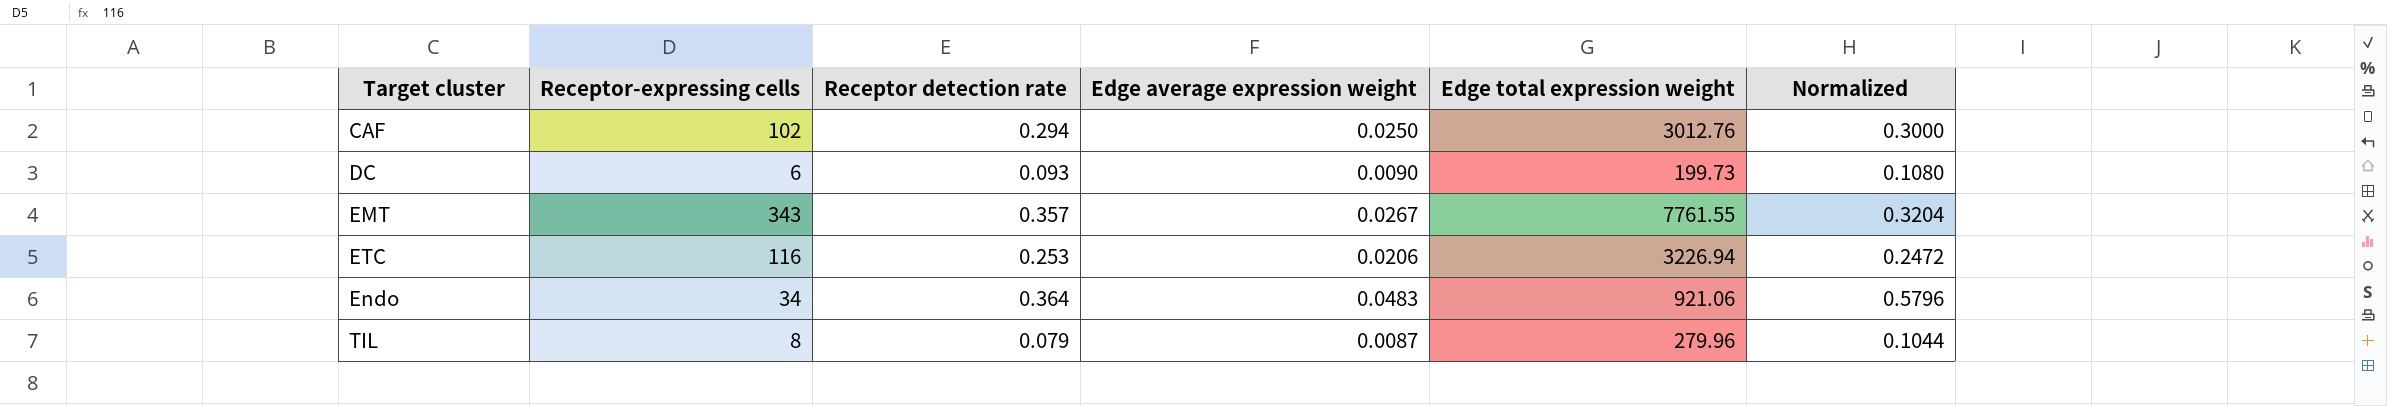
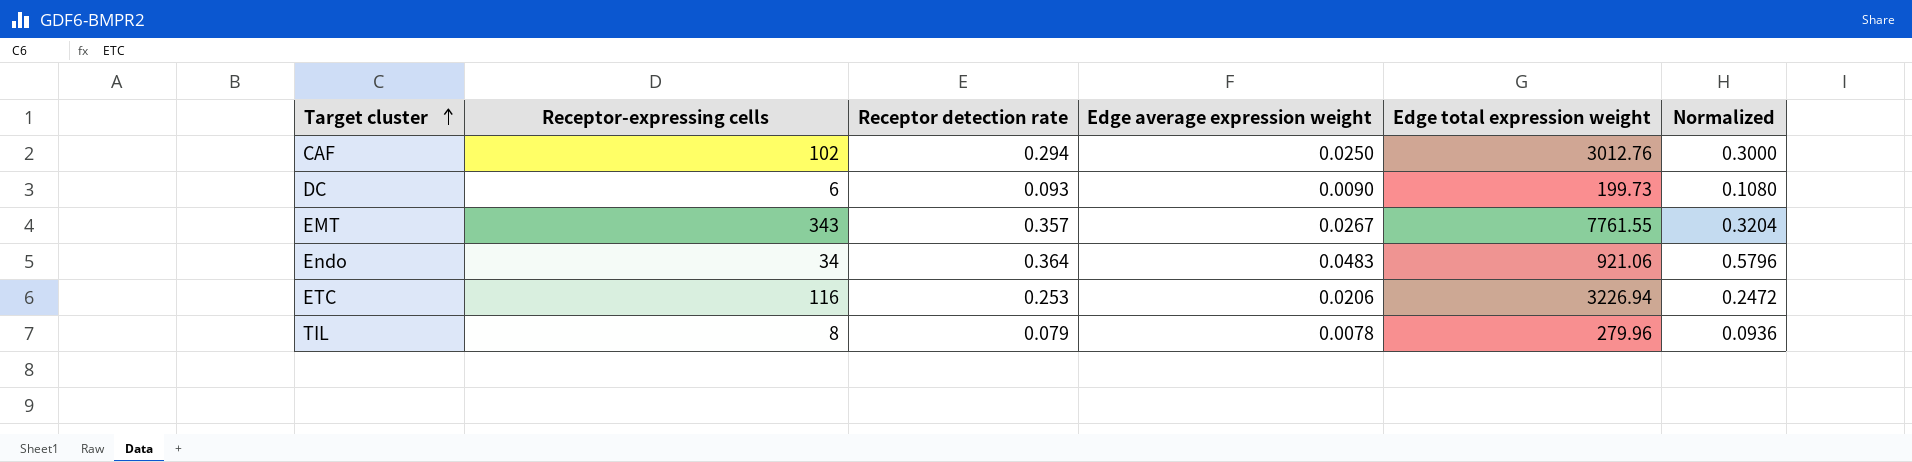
row order: none -> Target cluster ascending
TIL | Edge average expression weight: 0.0087 -> 0.0078
TIL | Normalized: 0.1044 -> 0.0936

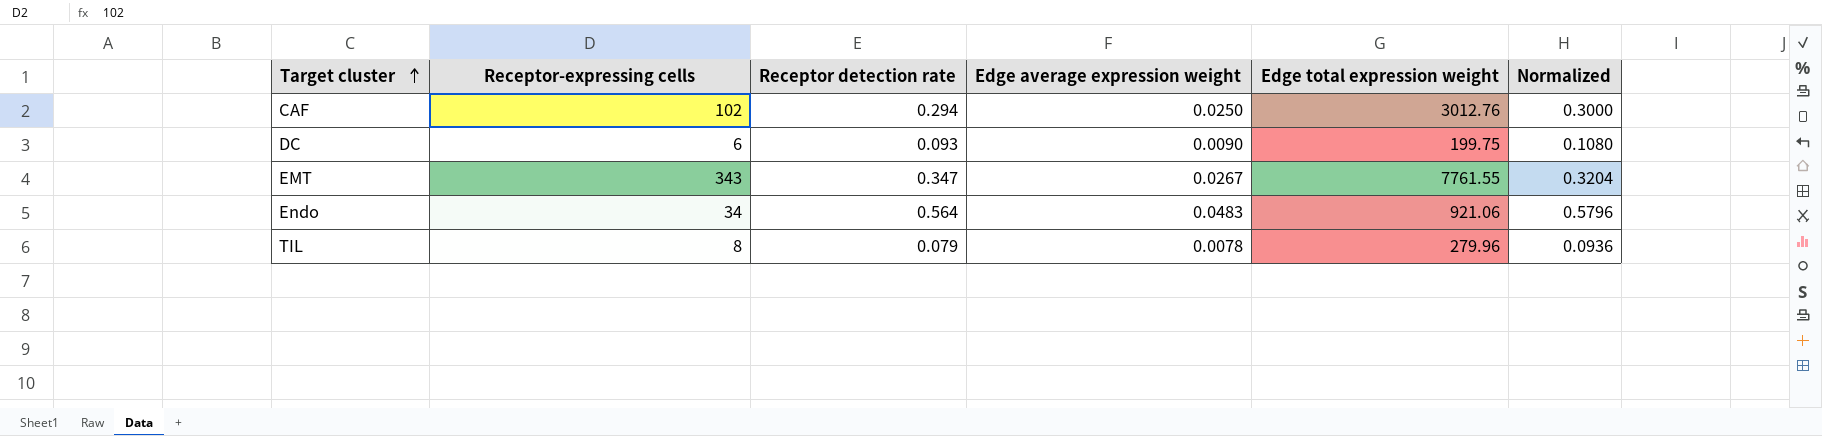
row ETC: 116 | 0.253 | 0.0206 | 3226.94 | 0.2472 -> none
DC | Edge total expression weight: 199.73 -> 199.75
EMT | Receptor detection rate: 0.357 -> 0.347
Endo | Receptor detection rate: 0.364 -> 0.564

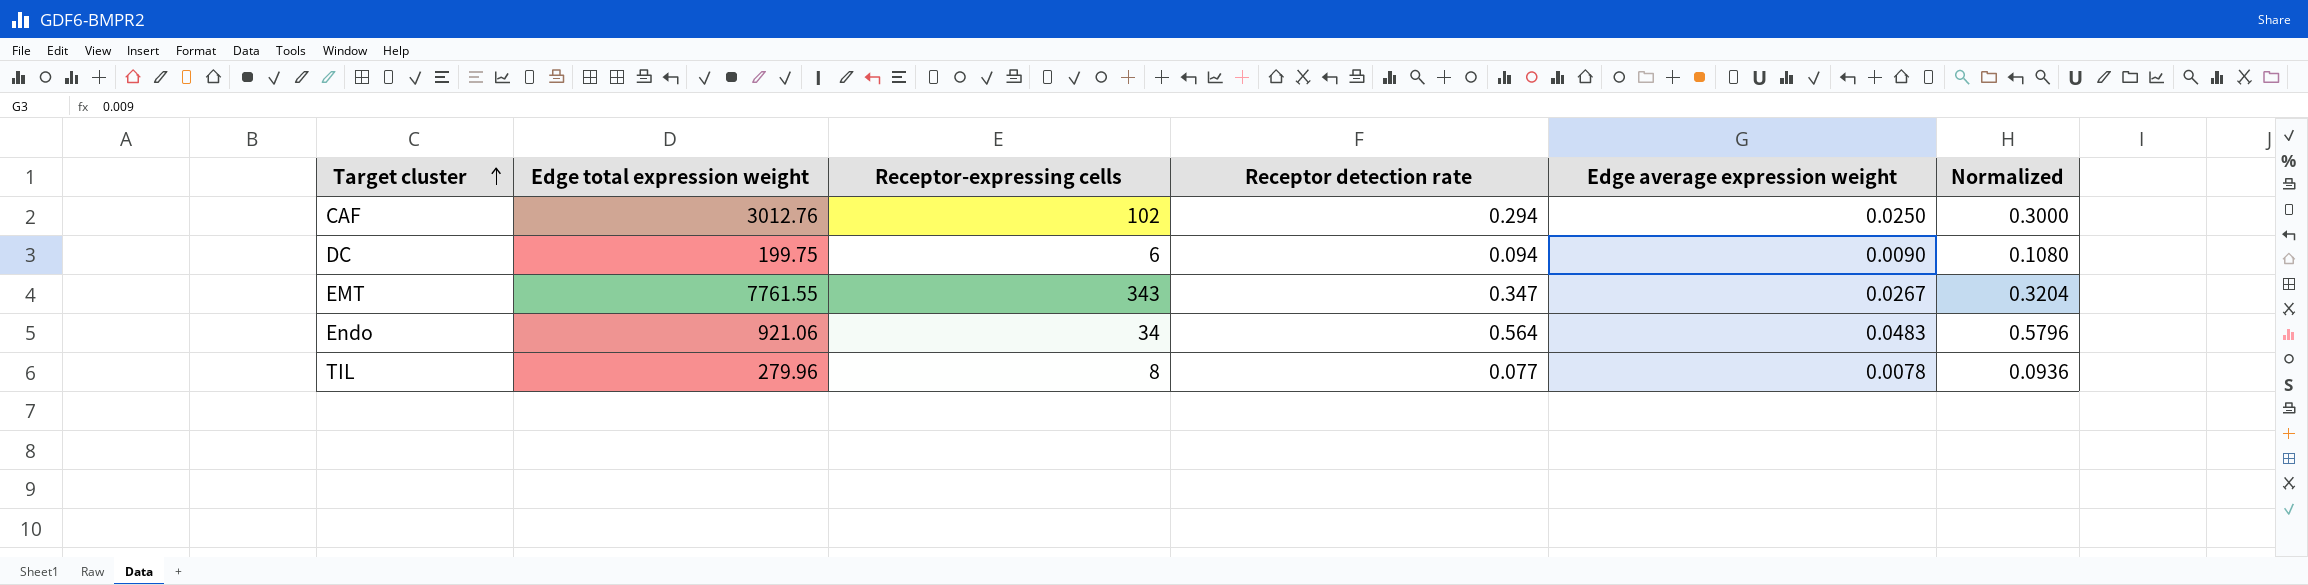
column Edge total expression weight | position: 5 -> 2
DC | Receptor detection rate: 0.093 -> 0.094
TIL | Receptor detection rate: 0.079 -> 0.077

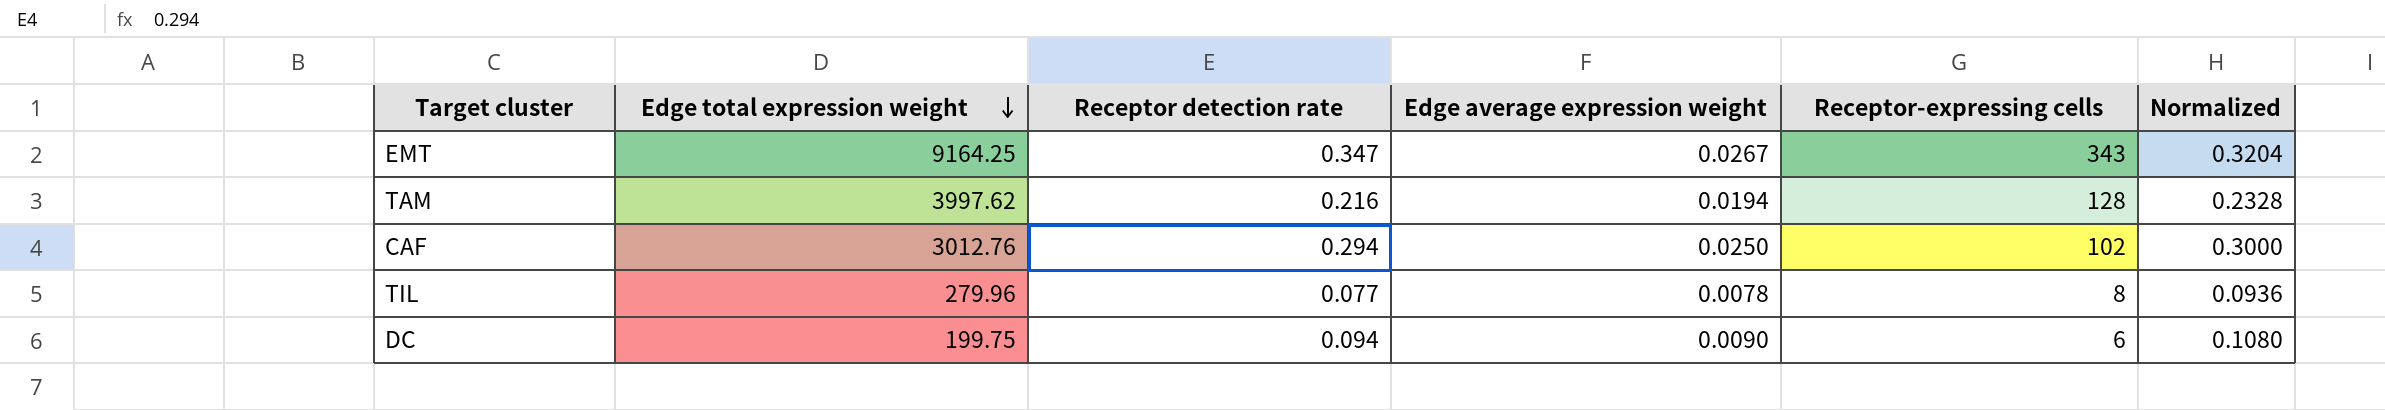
row order: Target cluster ascending -> Edge total expression weight descending
column Receptor-expressing cells | position: 3 -> 5
row Endo: 921.06 | 34 | 0.564 | 0.0483 | 0.5796 -> none
EMT | Edge total expression weight: 7761.55 -> 9164.25
row TAM: none -> 3997.62 | 0.216 | 0.0194 | 128 | 0.2328

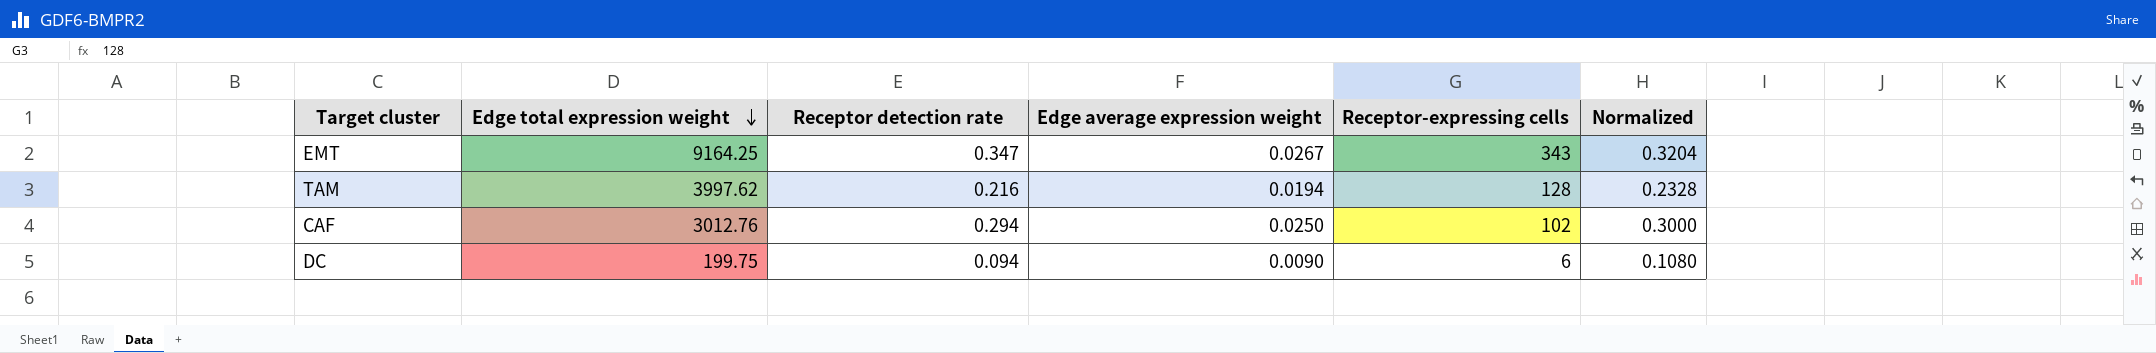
row TIL: 279.96 | 0.077 | 0.0078 | 8 | 0.0936 -> none

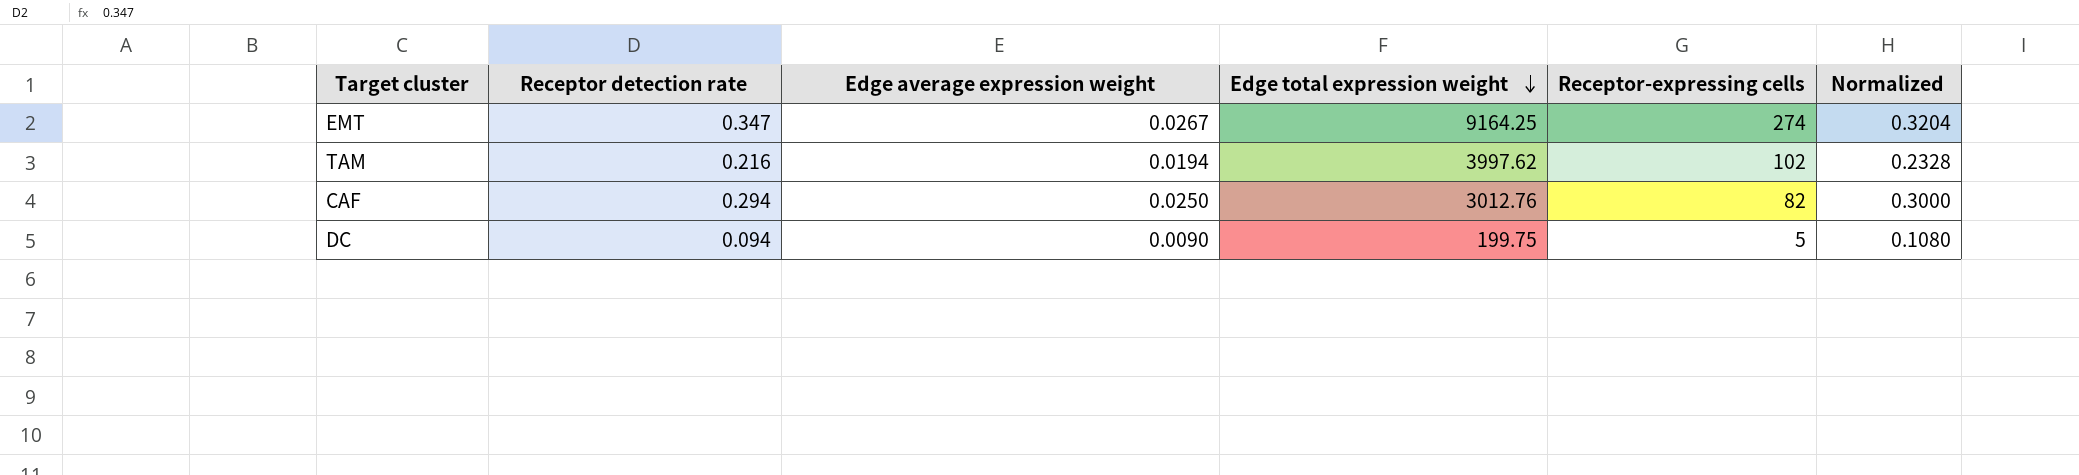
column Edge total expression weight | position: 2 -> 4
EMT | Receptor-expressing cells: 343 -> 274
TAM | Receptor-expressing cells: 128 -> 102
CAF | Receptor-expressing cells: 102 -> 82
DC | Receptor-expressing cells: 6 -> 5

